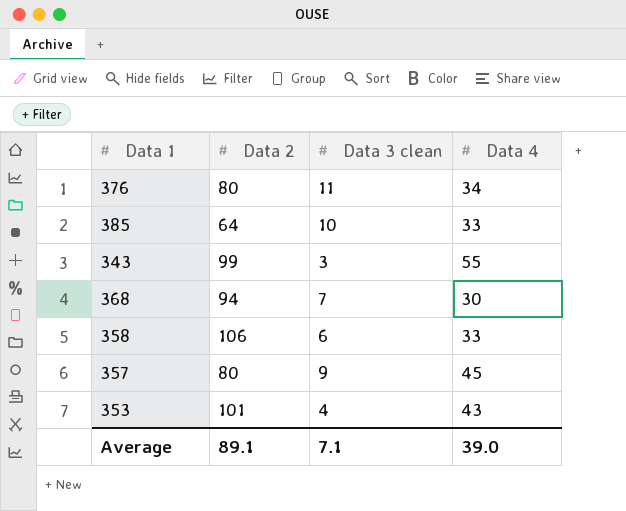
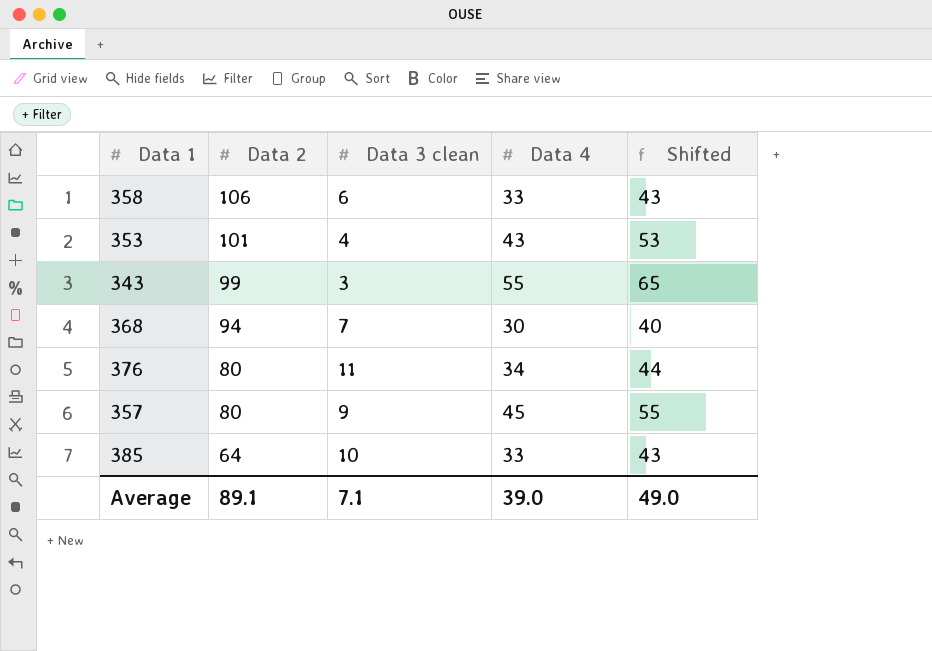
row order: none -> Data 2 descending
column Shifted | formula: none -> [Data 4] + 10

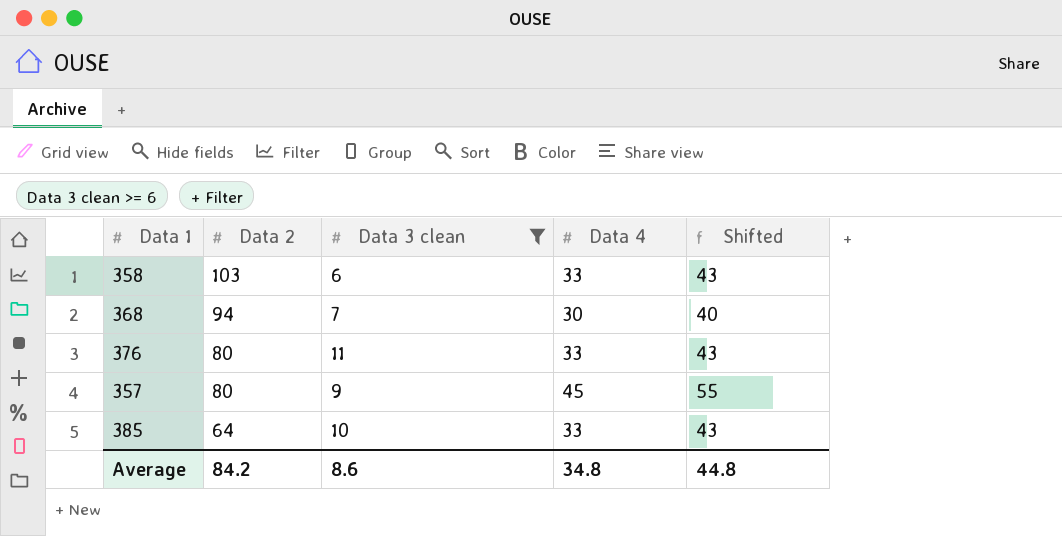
filter: none -> Data 3 clean >= 6
358 | Data 2: 106 -> 103
376 | Data 4: 34 -> 33
376 | Shifted: 44 -> 43
Average | Data 2: 89.1 -> 84.2
Average | Data 3 clean: 7.1 -> 8.6
Average | Data 4: 39.0 -> 34.8
Average | Shifted: 49.0 -> 44.8

